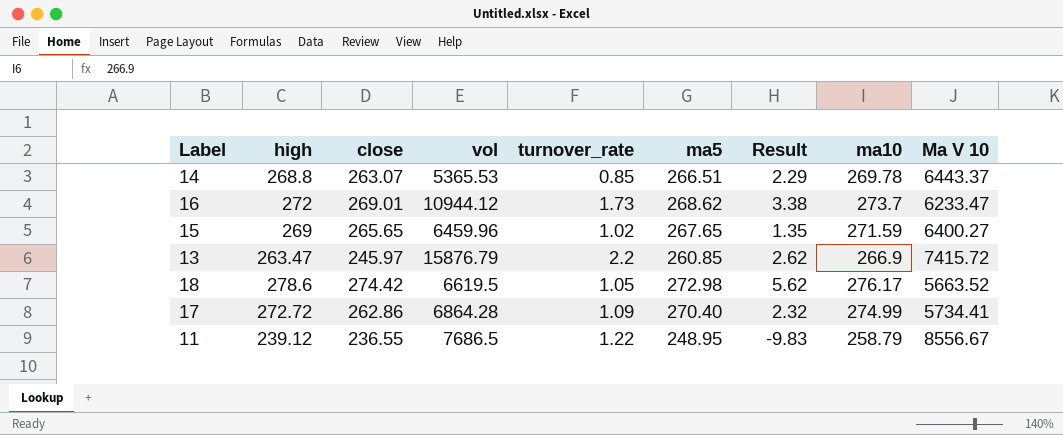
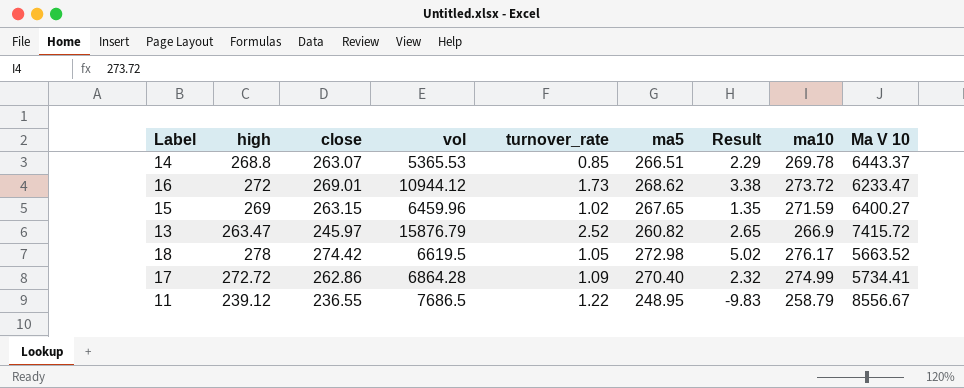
16 | ma10: 273.7 -> 273.72
15 | close: 265.65 -> 263.15
13 | turnover_rate: 2.2 -> 2.52
13 | ma5: 260.85 -> 260.82
13 | Result: 2.62 -> 2.65
18 | high: 278.6 -> 278
18 | Result: 5.62 -> 5.02

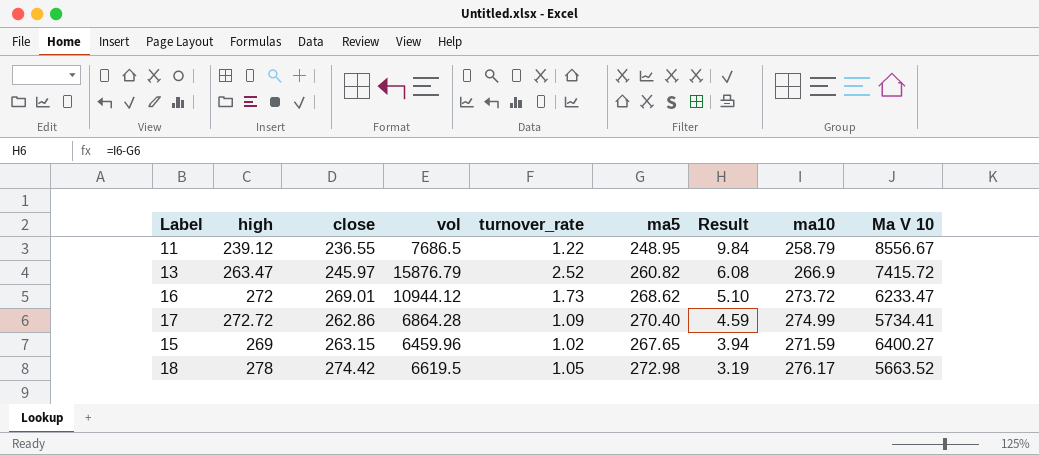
row order: none -> Result descending
column Result | formula: [high] - [ma5] -> [ma10] - [ma5]
row 14: 268.8 | 263.07 | 5365.53 | 0.85 | 266.51 | 2.29 | 269.78 | 6443.37 -> none

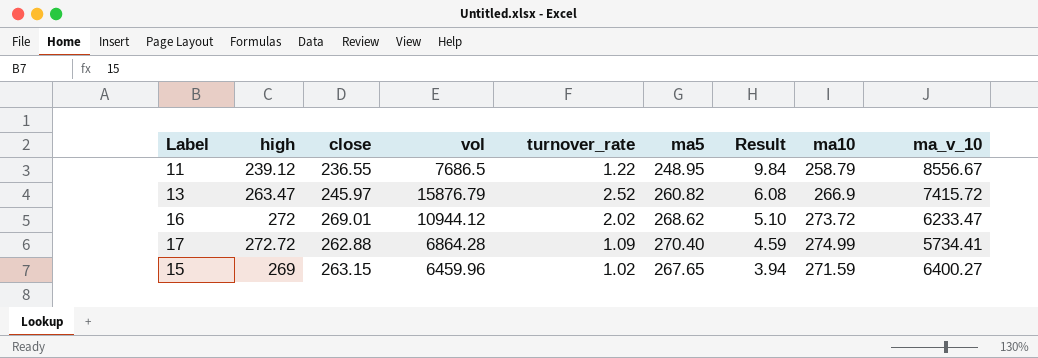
column name: Ma V 10 -> ma_v_10
row 18: 278 | 274.42 | 6619.5 | 1.05 | 272.98 | 3.19 | 276.17 | 5663.52 -> none
16 | turnover_rate: 1.73 -> 2.02
17 | close: 262.86 -> 262.88

